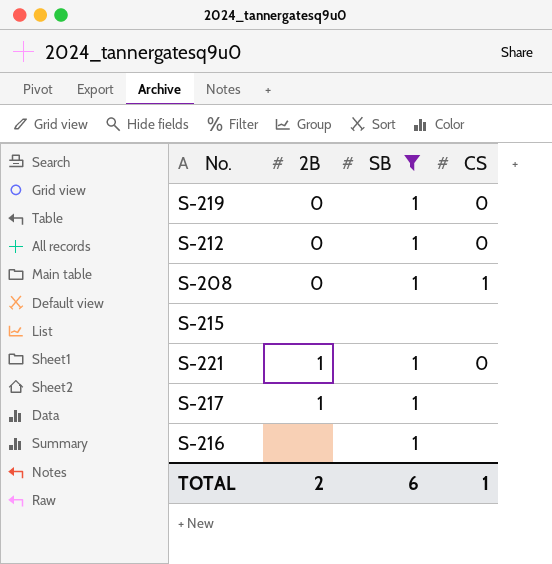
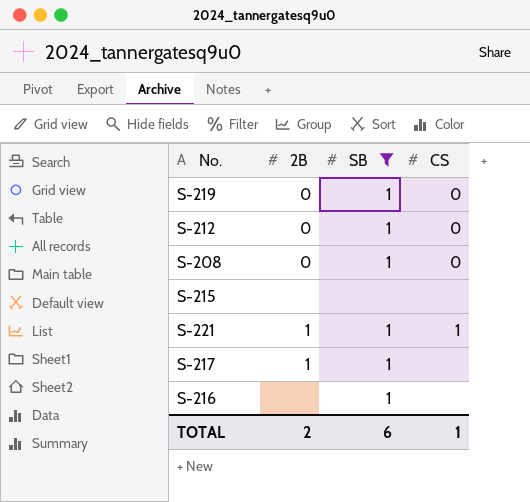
S-208 | CS: 1 -> 0
S-221 | CS: 0 -> 1

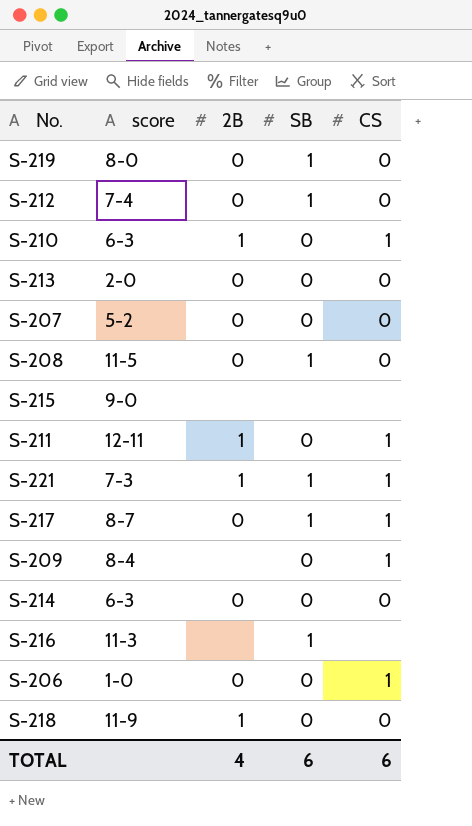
filter: SB != 0 -> none
column score | position: none -> 2
S-217 | 2B: 1 -> 0
S-217 | CS: none -> 1
TOTAL | 2B: 2 -> 4
TOTAL | CS: 1 -> 6

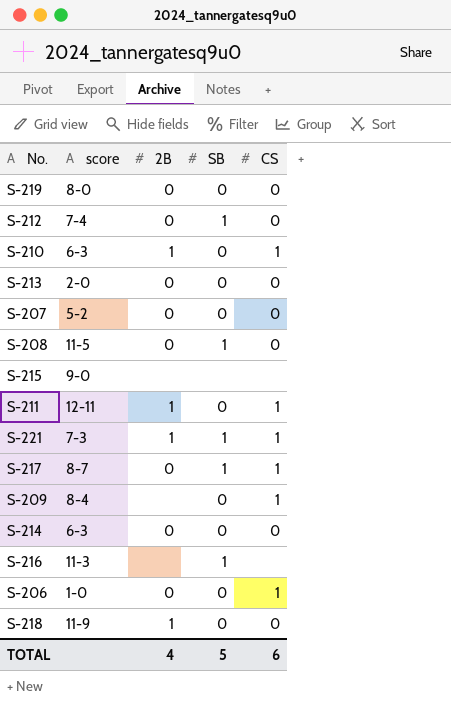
S-219 | SB: 1 -> 0
TOTAL | SB: 6 -> 5

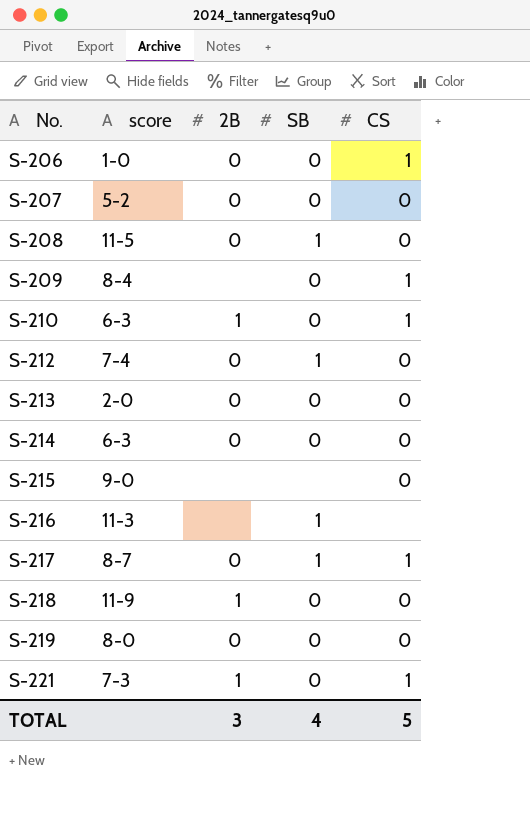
row order: none -> No. ascending
row S-211: 12-11 | 1 | 0 | 1 -> none
S-215 | CS: none -> 0
S-221 | SB: 1 -> 0
TOTAL | 2B: 4 -> 3
TOTAL | SB: 5 -> 4
TOTAL | CS: 6 -> 5

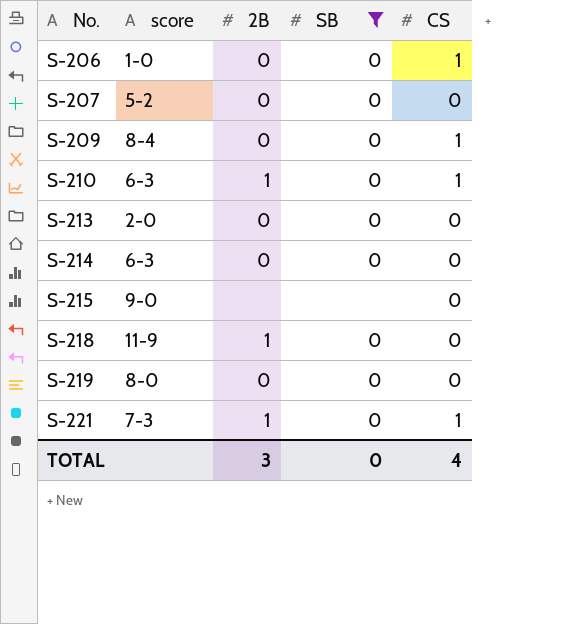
filter: none -> SB != 1
S-209 | 2B: none -> 0
TOTAL | SB: 4 -> 0
TOTAL | CS: 5 -> 4

